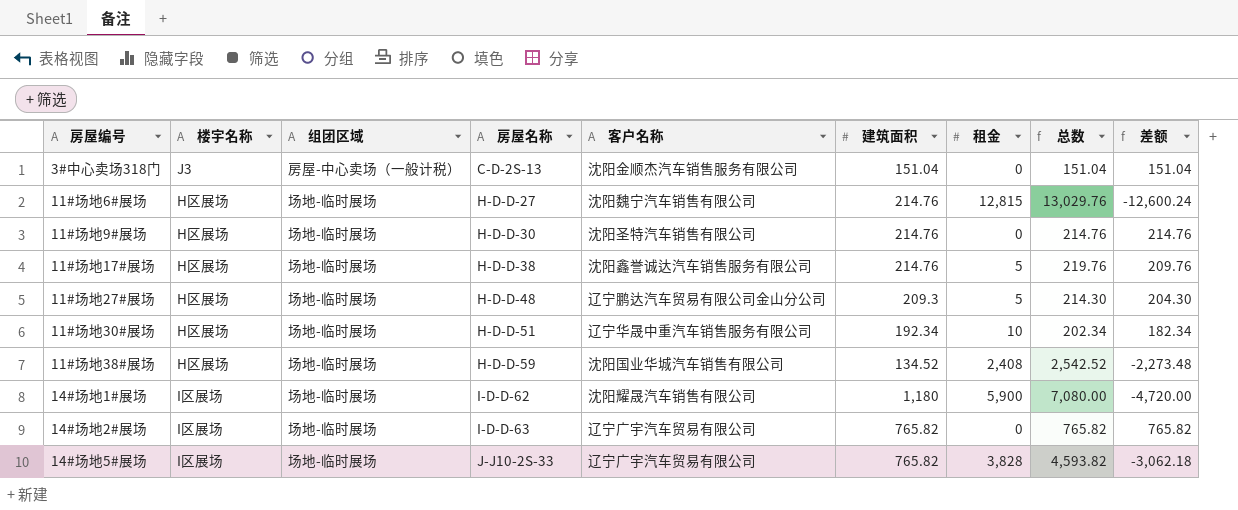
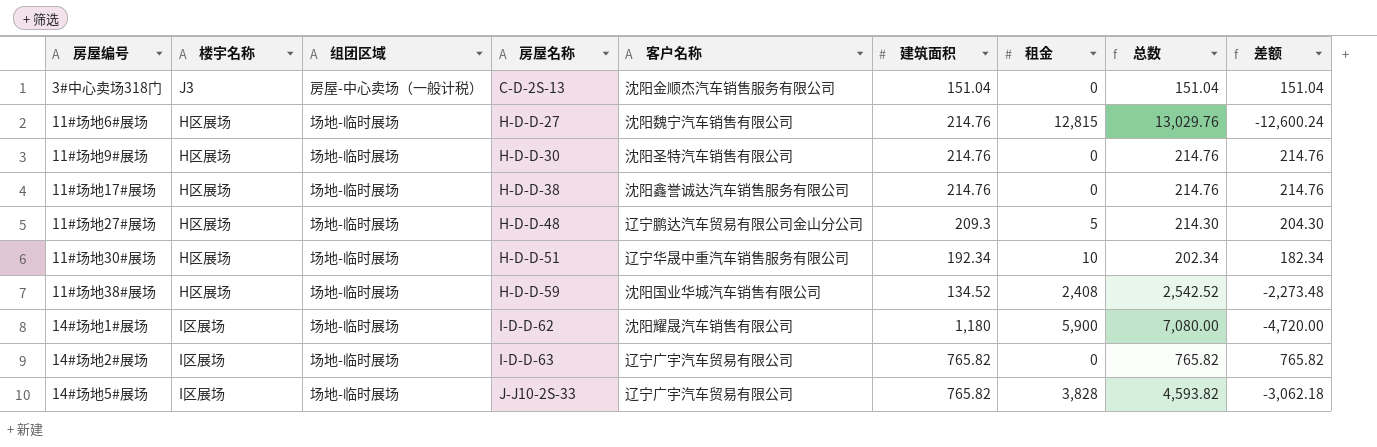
11#场地17#展场 | 租金: 5 -> 0
11#场地17#展场 | 总数: 219.76 -> 214.76
11#场地17#展场 | 差额: 209.76 -> 214.76

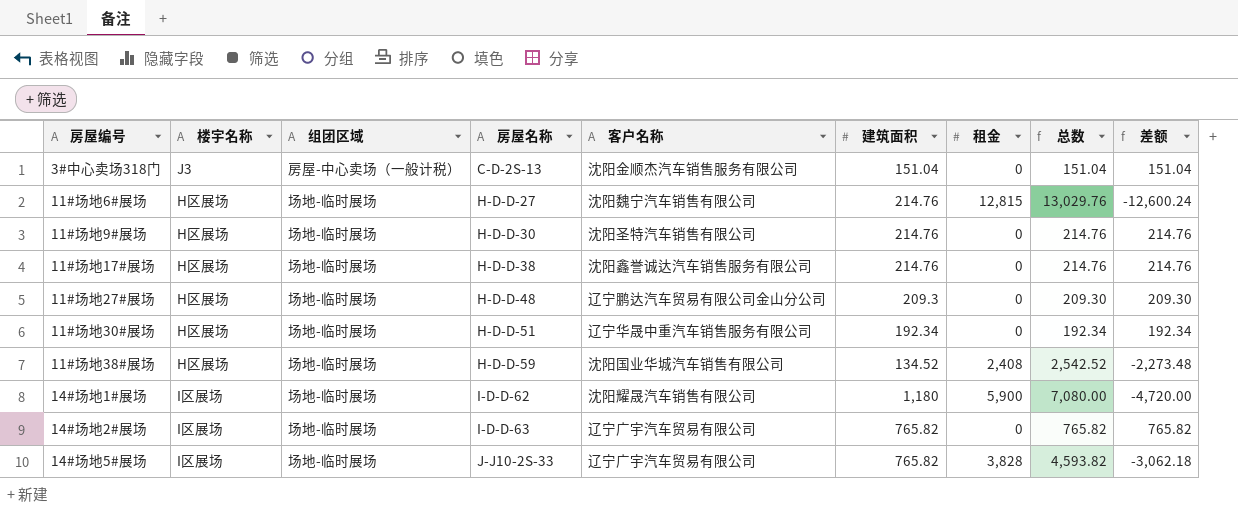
11#场地27#展场 | 租金: 5 -> 0
11#场地27#展场 | 总数: 214.30 -> 209.30
11#场地27#展场 | 差额: 204.30 -> 209.30
11#场地30#展场 | 租金: 10 -> 0
11#场地30#展场 | 总数: 202.34 -> 192.34
11#场地30#展场 | 差额: 182.34 -> 192.34

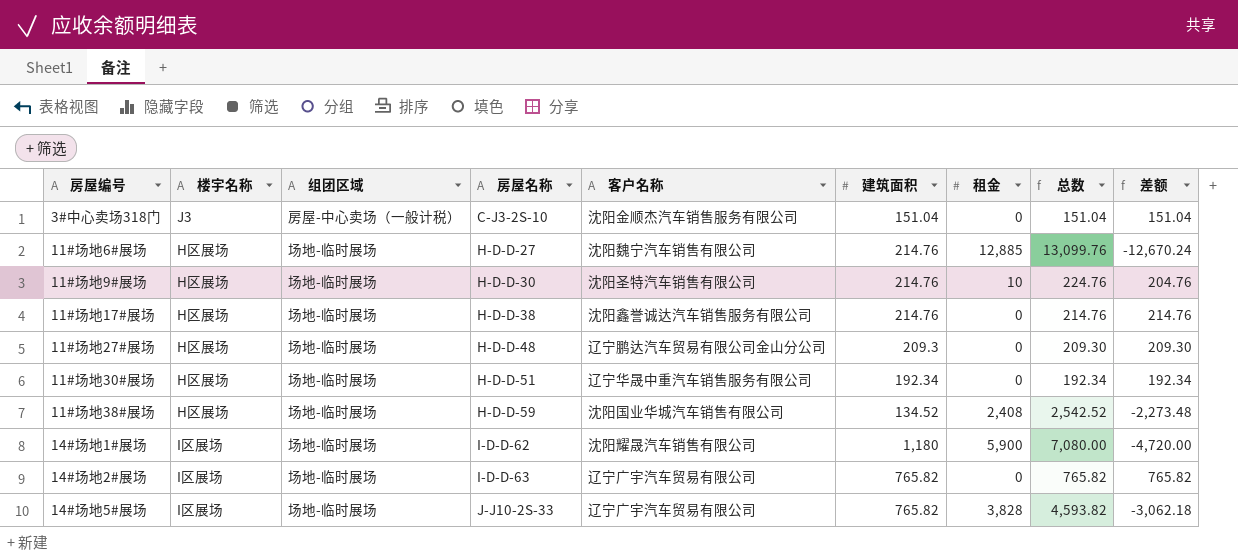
3#中心卖场318门 | 房屋名称: C-D-2S-13 -> C-J3-2S-10
11#场地6#展场 | 租金: 12,815 -> 12,885
11#场地6#展场 | 总数: 13,029.76 -> 13,099.76
11#场地6#展场 | 差额: -12,600.24 -> -12,670.24
11#场地9#展场 | 租金: 0 -> 10
11#场地9#展场 | 总数: 214.76 -> 224.76
11#场地9#展场 | 差额: 214.76 -> 204.76

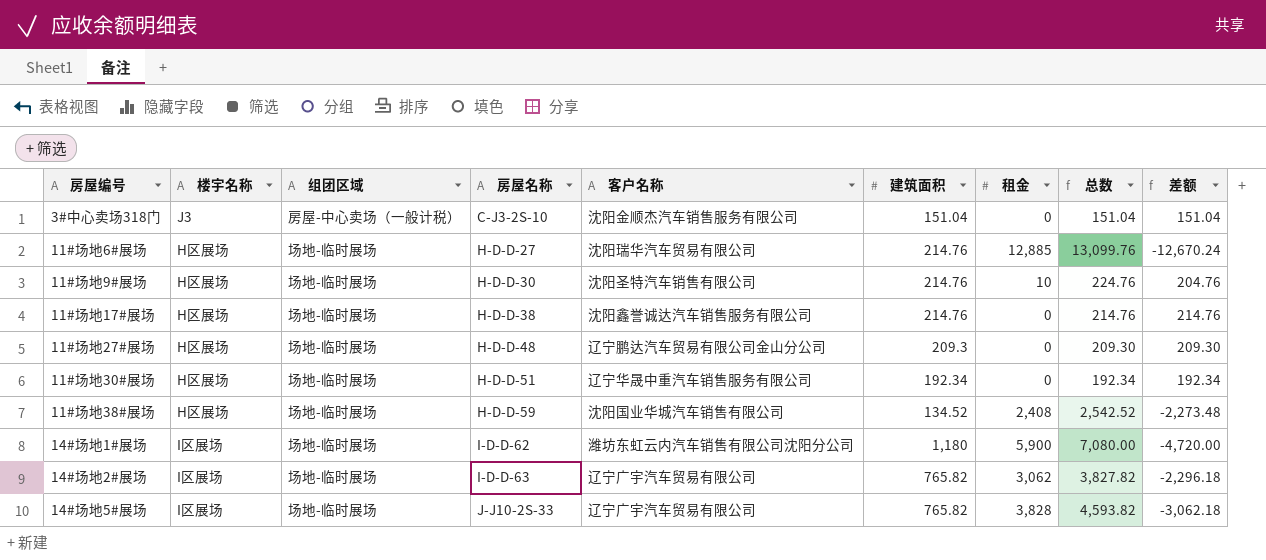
11#场地6#展场 | 客户名称: 沈阳魏宁汽车销售有限公司 -> 沈阳瑞华汽车贸易有限公司
14#场地1#展场 | 客户名称: 沈阳耀晟汽车销售有限公司 -> 潍坊东虹云内汽车销售有限公司沈阳分公司
14#场地2#展场 | 租金: 0 -> 3,062
14#场地2#展场 | 总数: 765.82 -> 3,827.82
14#场地2#展场 | 差额: 765.82 -> -2,296.18

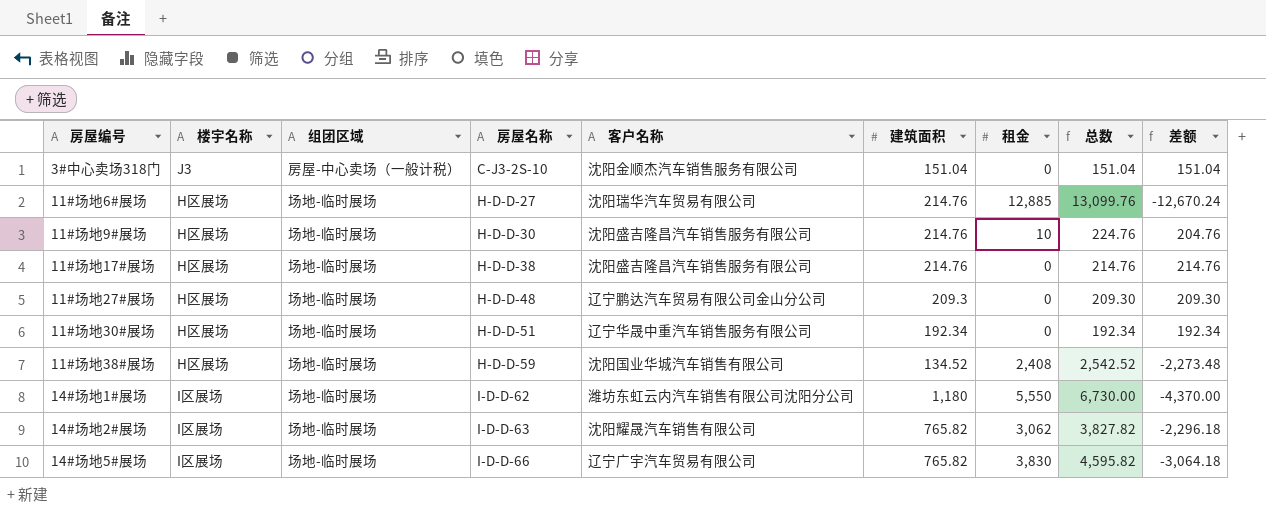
11#场地9#展场 | 客户名称: 沈阳圣特汽车销售有限公司 -> 沈阳盛吉隆昌汽车销售服务有限公司
11#场地17#展场 | 客户名称: 沈阳鑫誉诚达汽车销售服务有限公司 -> 沈阳盛吉隆昌汽车销售服务有限公司
14#场地1#展场 | 租金: 5,900 -> 5,550
14#场地1#展场 | 总数: 7,080.00 -> 6,730.00
14#场地1#展场 | 差额: -4,720.00 -> -4,370.00
14#场地2#展场 | 客户名称: 辽宁广宇汽车贸易有限公司 -> 沈阳耀晟汽车销售有限公司
14#场地5#展场 | 房屋名称: J-J10-2S-33 -> I-D-D-66
14#场地5#展场 | 租金: 3,828 -> 3,830
14#场地5#展场 | 总数: 4,593.82 -> 4,595.82
14#场地5#展场 | 差额: -3,062.18 -> -3,064.18

